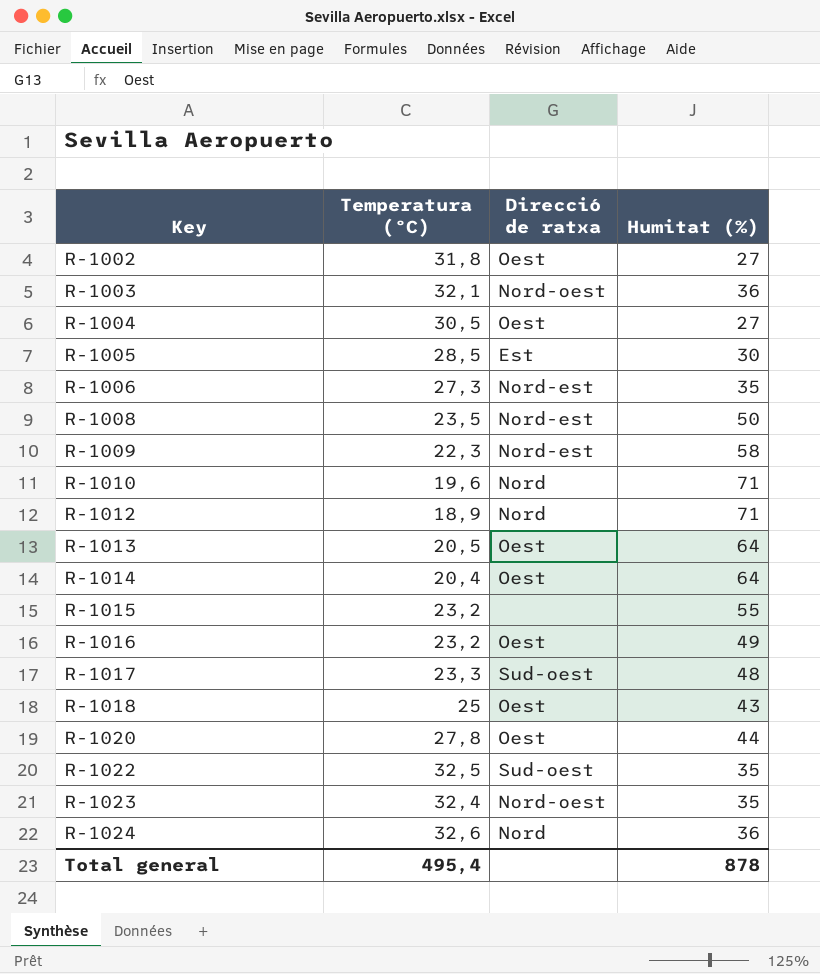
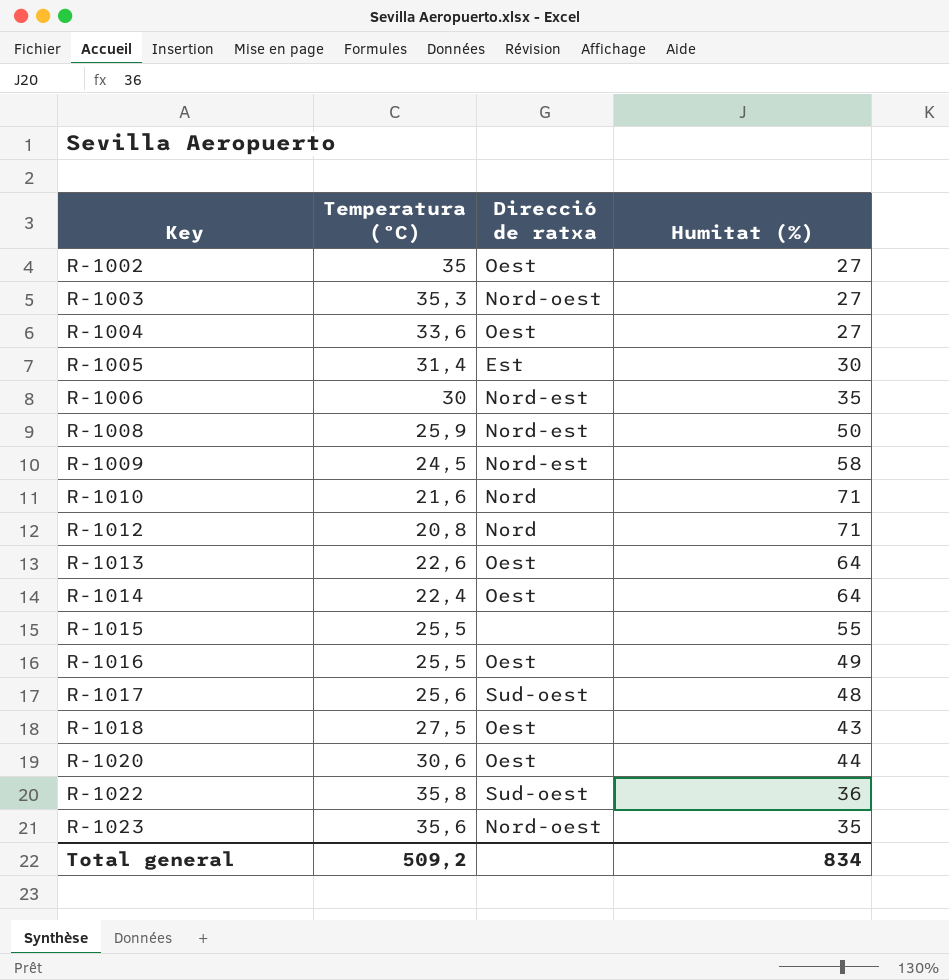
row R-1024: 32,6 | Nord | 36 -> none
R-1002 | Temperatura (ºC): 31,8 -> 35
R-1003 | Temperatura (ºC): 32,1 -> 35,3
R-1003 | Humitat (%): 36 -> 27
R-1004 | Temperatura (ºC): 30,5 -> 33,6
R-1005 | Temperatura (ºC): 28,5 -> 31,4
R-1006 | Temperatura (ºC): 27,3 -> 30
R-1008 | Temperatura (ºC): 23,5 -> 25,9
R-1009 | Temperatura (ºC): 22,3 -> 24,5
R-1010 | Temperatura (ºC): 19,6 -> 21,6
R-1012 | Temperatura (ºC): 18,9 -> 20,8
R-1013 | Temperatura (ºC): 20,5 -> 22,6
R-1014 | Temperatura (ºC): 20,4 -> 22,4
R-1015 | Temperatura (ºC): 23,2 -> 25,5
R-1016 | Temperatura (ºC): 23,2 -> 25,5
R-1017 | Temperatura (ºC): 23,3 -> 25,6
R-1018 | Temperatura (ºC): 25 -> 27,5
R-1020 | Temperatura (ºC): 27,8 -> 30,6
R-1022 | Temperatura (ºC): 32,5 -> 35,8
R-1022 | Humitat (%): 35 -> 36
R-1023 | Temperatura (ºC): 32,4 -> 35,6
Total general | Temperatura (ºC): 495,4 -> 509,2
Total general | Humitat (%): 878 -> 834

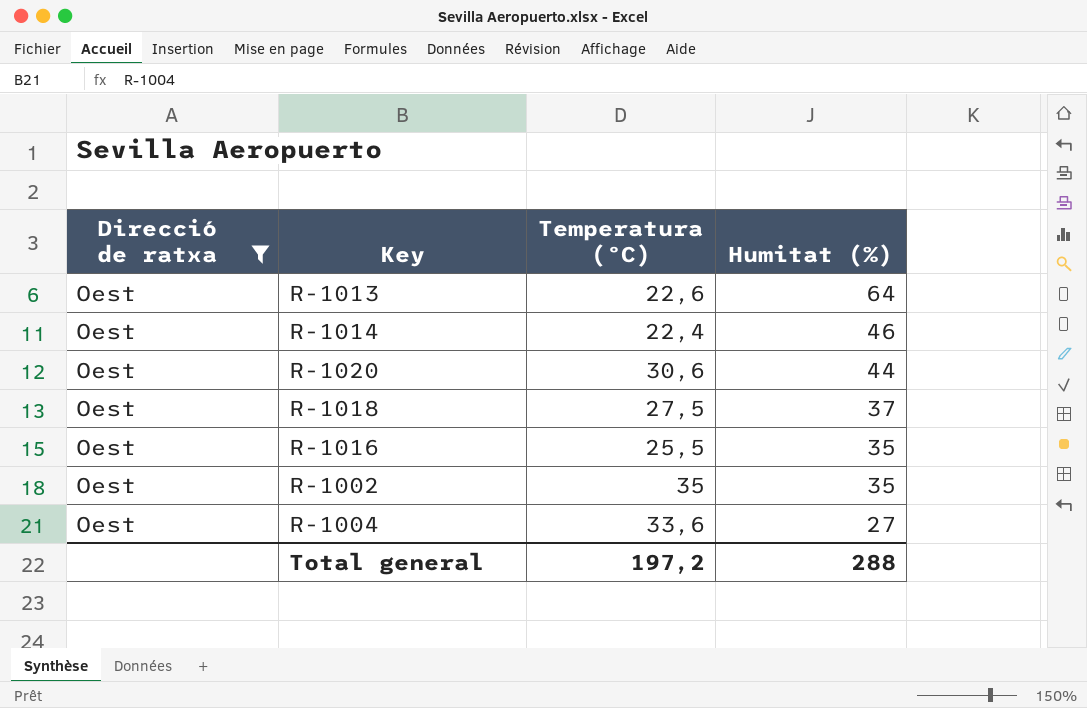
filter: none -> Direcció de ratxa = Oest
row order: Key ascending -> Humitat (%) descending
column Direcció de ratxa | position: 3 -> 1
R-1014 | Humitat (%): 64 -> 46
R-1018 | Humitat (%): 43 -> 37
R-1016 | Humitat (%): 49 -> 35
R-1002 | Humitat (%): 27 -> 35
Total general | Temperatura (ºC): 509,2 -> 197,2
Total general | Humitat (%): 834 -> 288

